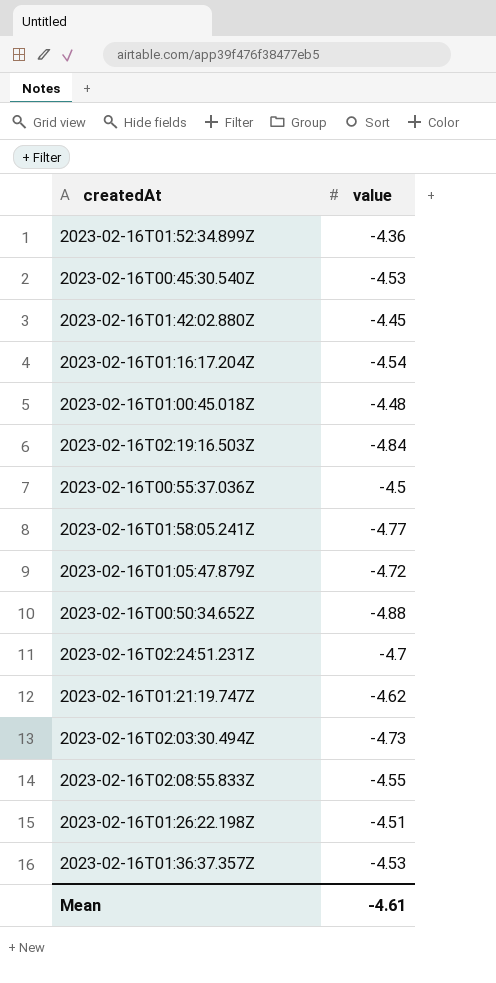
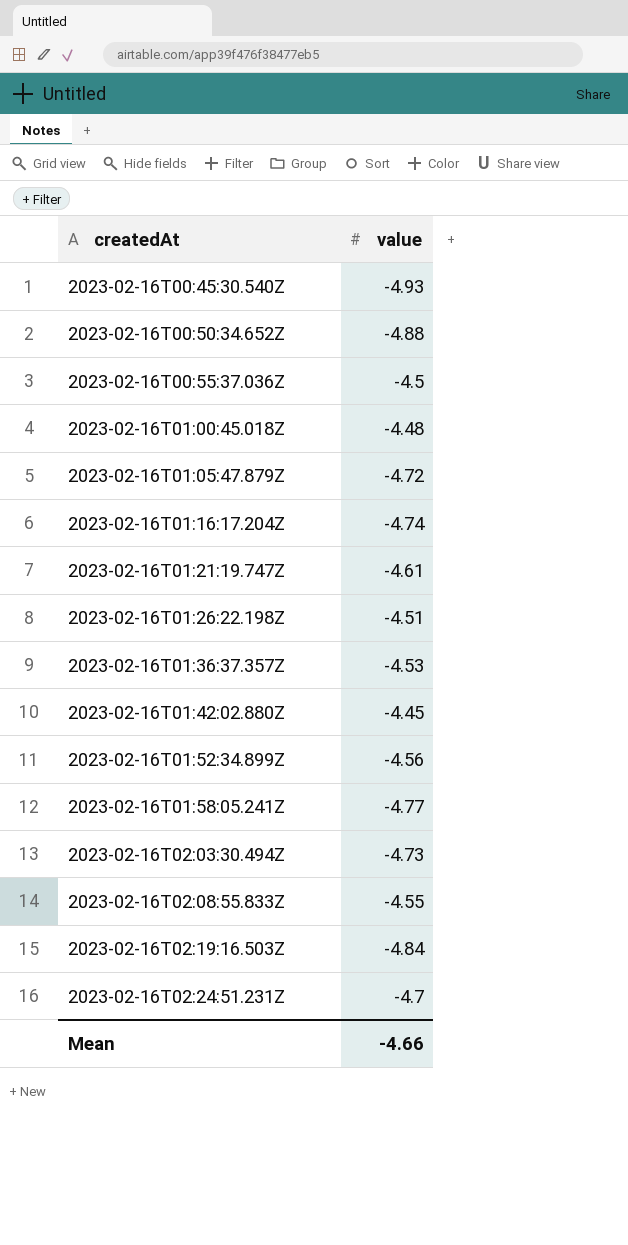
row order: none -> createdAt ascending
2023-02-16T00:45:30.540Z | value: -4.53 -> -4.93
2023-02-16T01:16:17.204Z | value: -4.54 -> -4.74
2023-02-16T01:21:19.747Z | value: -4.62 -> -4.61
2023-02-16T01:52:34.899Z | value: -4.36 -> -4.56
Mean | value: -4.61 -> -4.66

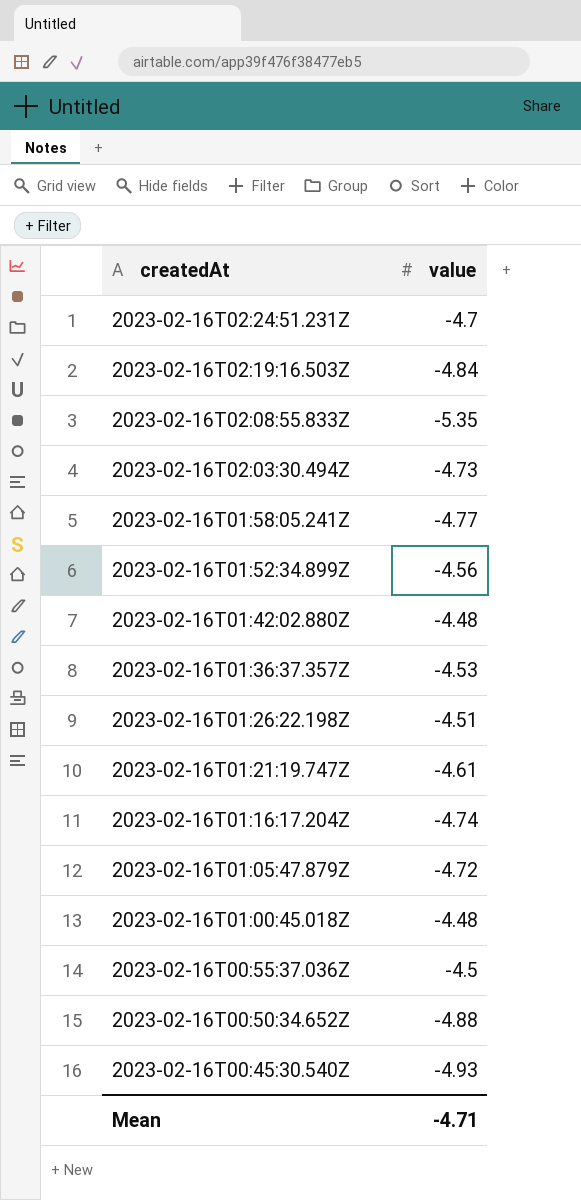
row order: createdAt ascending -> createdAt descending
2023-02-16T02:08:55.833Z | value: -4.55 -> -5.35
2023-02-16T01:42:02.880Z | value: -4.45 -> -4.48
Mean | value: -4.66 -> -4.71

